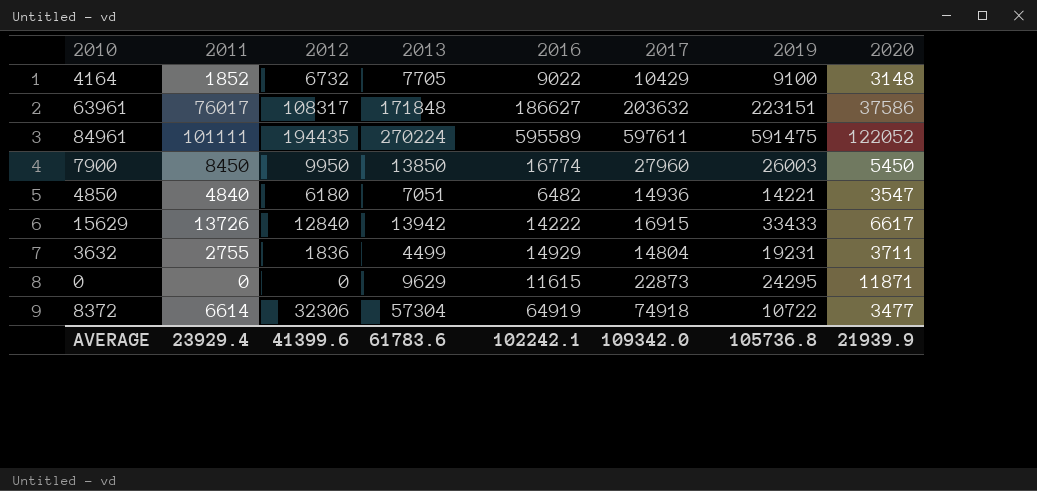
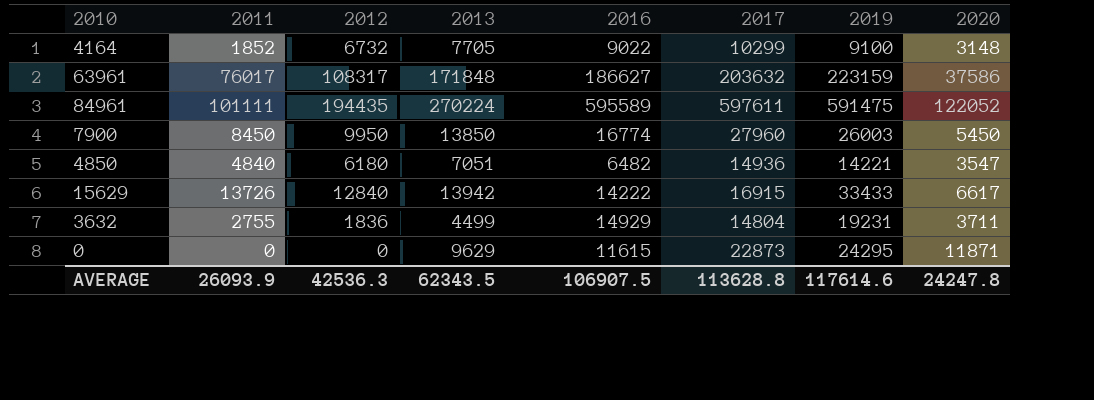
row 8372: 6614 | 32306 | 57304 | 64919 | 74918 | 10722 | 3477 -> none
4164 | 2017: 10429 -> 10299
63961 | 2019: 223151 -> 223159
AVERAGE | 2011: 23929.4 -> 26093.9
AVERAGE | 2012: 41399.6 -> 42536.3
AVERAGE | 2013: 61783.6 -> 62343.5
AVERAGE | 2016: 102242.1 -> 106907.5
AVERAGE | 2017: 109342.0 -> 113628.8
AVERAGE | 2019: 105736.8 -> 117614.6
AVERAGE | 2020: 21939.9 -> 24247.8

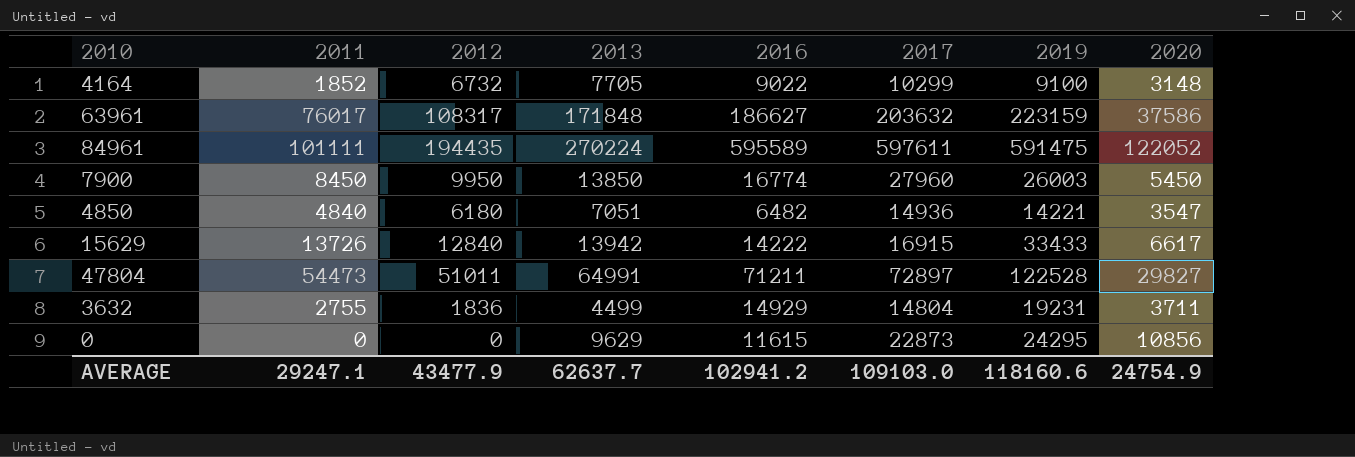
row 47804: none -> 54473 | 51011 | 64991 | 71211 | 72897 | 122528 | 29827
0 | 2020: 11871 -> 10856
AVERAGE | 2011: 26093.9 -> 29247.1
AVERAGE | 2012: 42536.3 -> 43477.9
AVERAGE | 2013: 62343.5 -> 62637.7
AVERAGE | 2016: 106907.5 -> 102941.2
AVERAGE | 2017: 113628.8 -> 109103.0
AVERAGE | 2019: 117614.6 -> 118160.6
AVERAGE | 2020: 24247.8 -> 24754.9

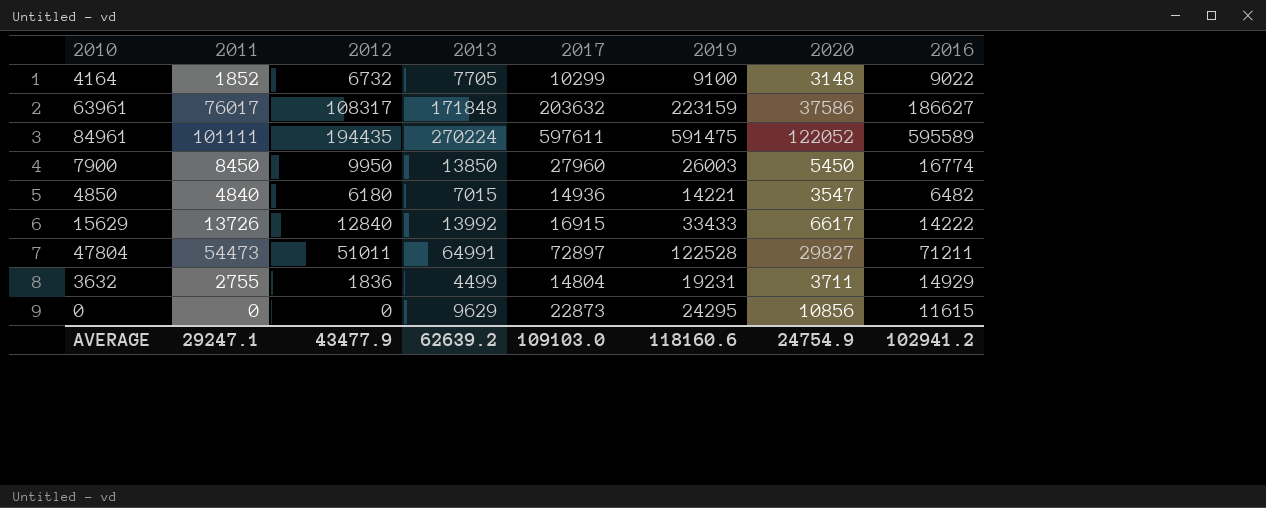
column 2016 | position: 5 -> 8
4850 | 2013: 7051 -> 7015
15629 | 2013: 13942 -> 13992
AVERAGE | 2013: 62637.7 -> 62639.2

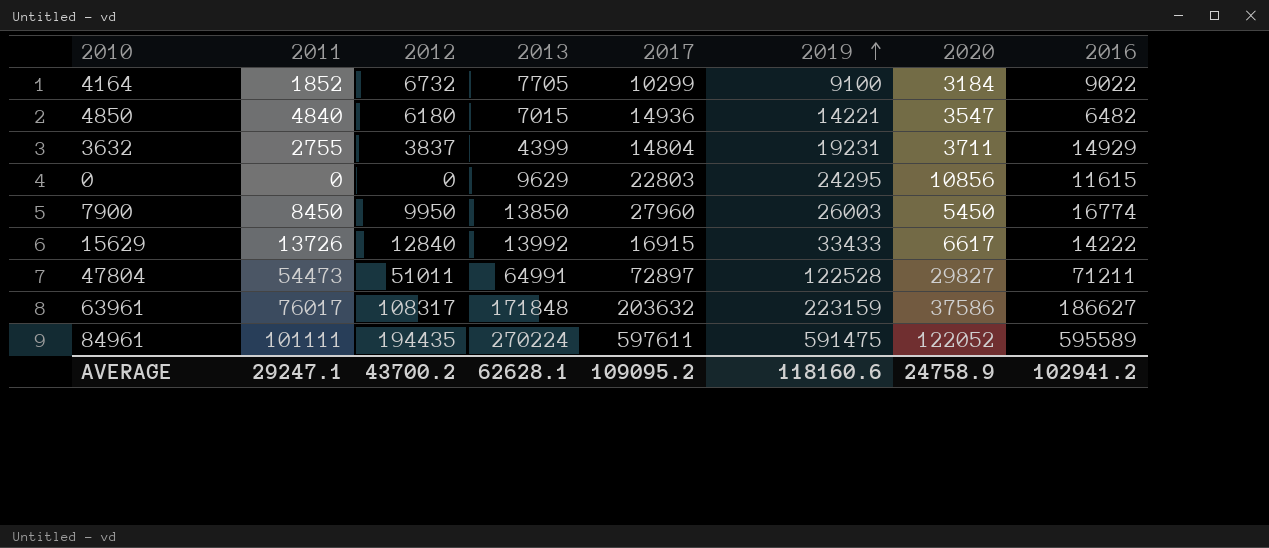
row order: none -> 2019 ascending
4164 | 2020: 3148 -> 3184
3632 | 2012: 1836 -> 3837
3632 | 2013: 4499 -> 4399
0 | 2017: 22873 -> 22803
AVERAGE | 2012: 43477.9 -> 43700.2
AVERAGE | 2013: 62639.2 -> 62628.1
AVERAGE | 2017: 109103.0 -> 109095.2
AVERAGE | 2020: 24754.9 -> 24758.9

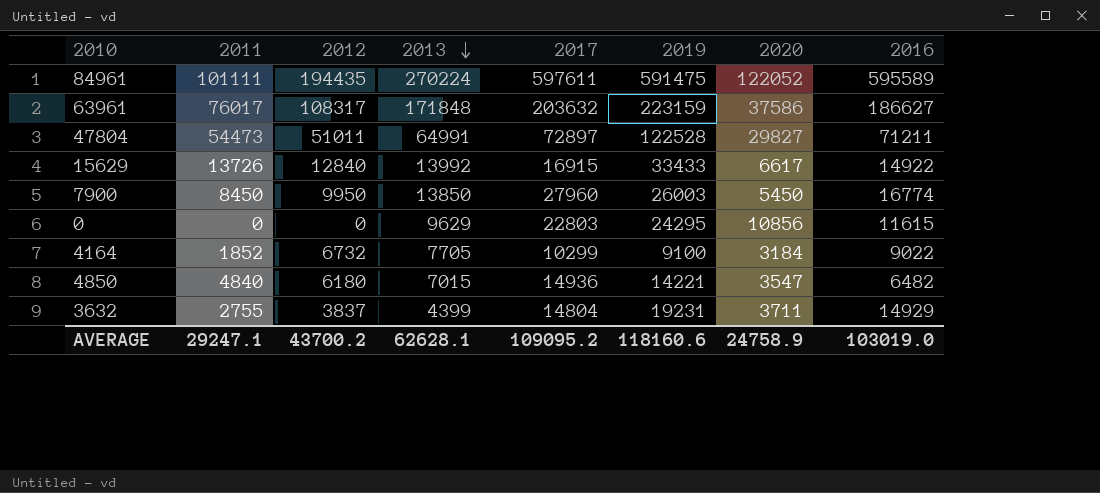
row order: 2019 ascending -> 2013 descending
15629 | 2016: 14222 -> 14922
AVERAGE | 2016: 102941.2 -> 103019.0

